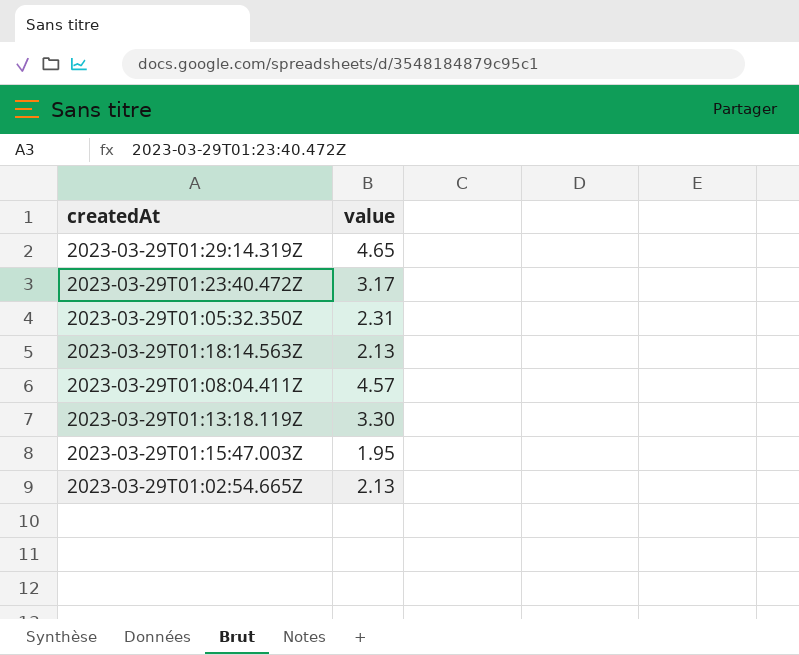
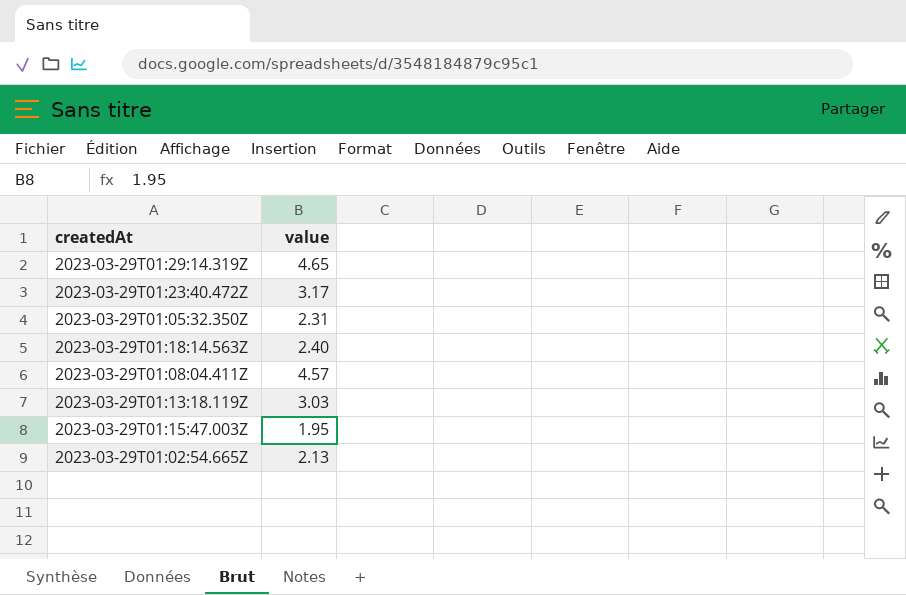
2023-03-29T01:18:14.563Z | value: 2.13 -> 2.40
2023-03-29T01:13:18.119Z | value: 3.30 -> 3.03

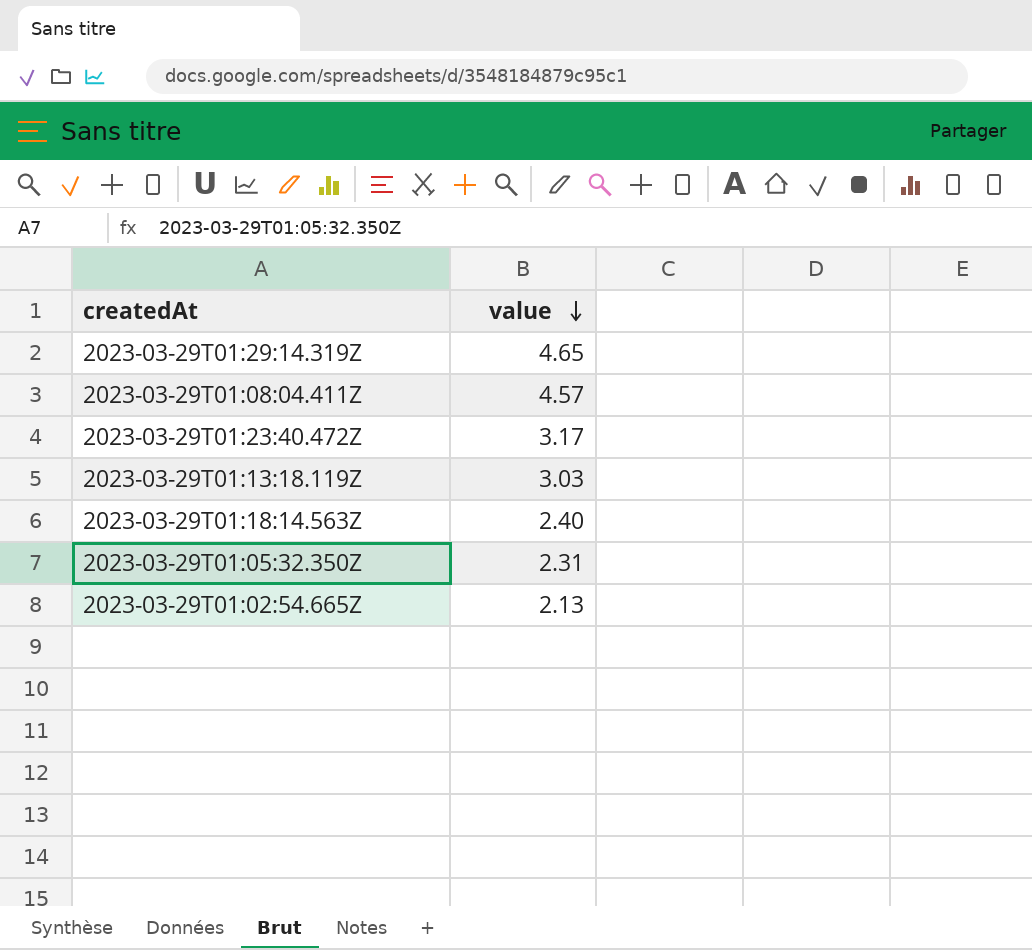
row order: none -> value descending
row 2023-03-29T01:15:47.003Z: 1.95 -> none

